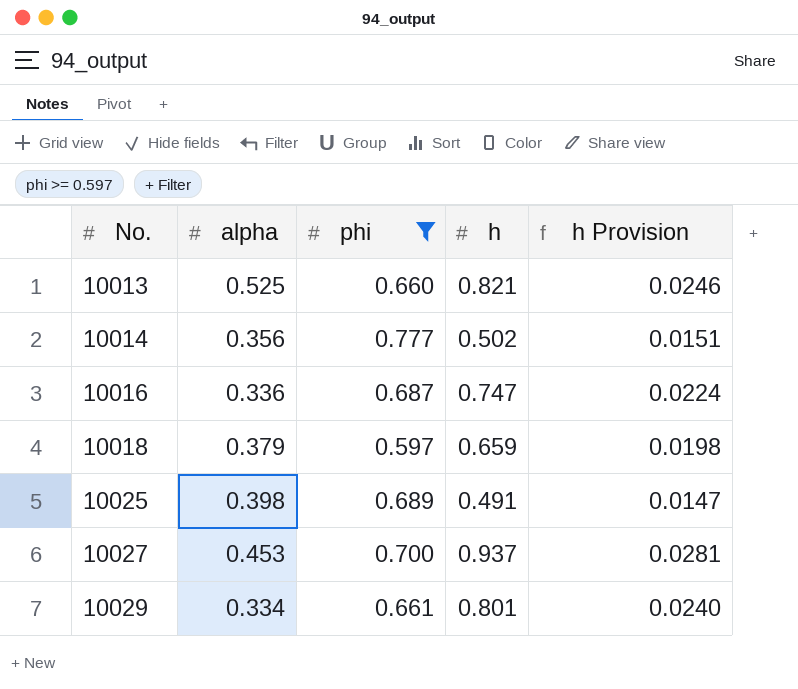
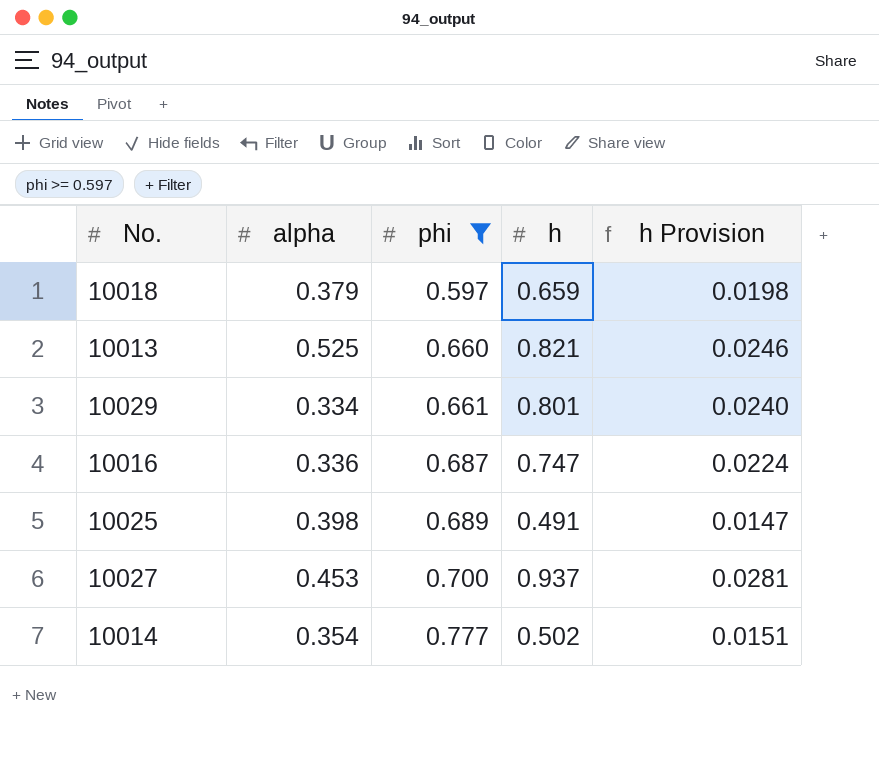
row order: No. ascending -> phi ascending
10014 | alpha: 0.356 -> 0.354

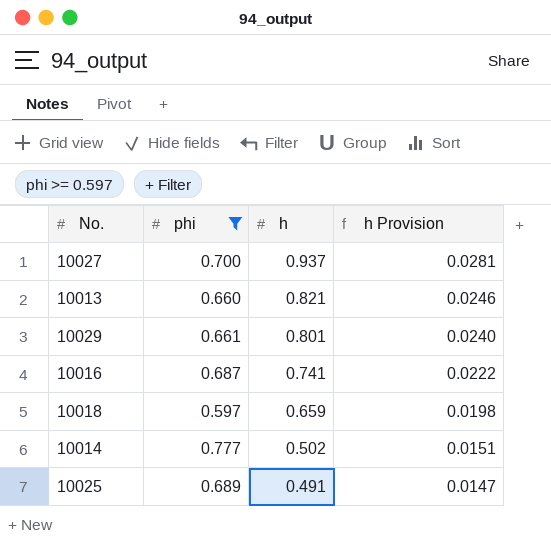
row order: phi ascending -> h descending
column alpha | position: 2 -> none
10016 | h: 0.747 -> 0.741
10016 | h Provision: 0.0224 -> 0.0222

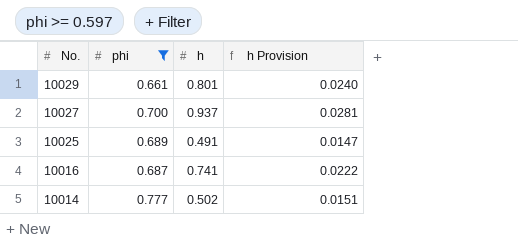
row order: h descending -> No. descending
row 10013: 0.660 | 0.821 | 0.0246 -> none
row 10018: 0.597 | 0.659 | 0.0198 -> none

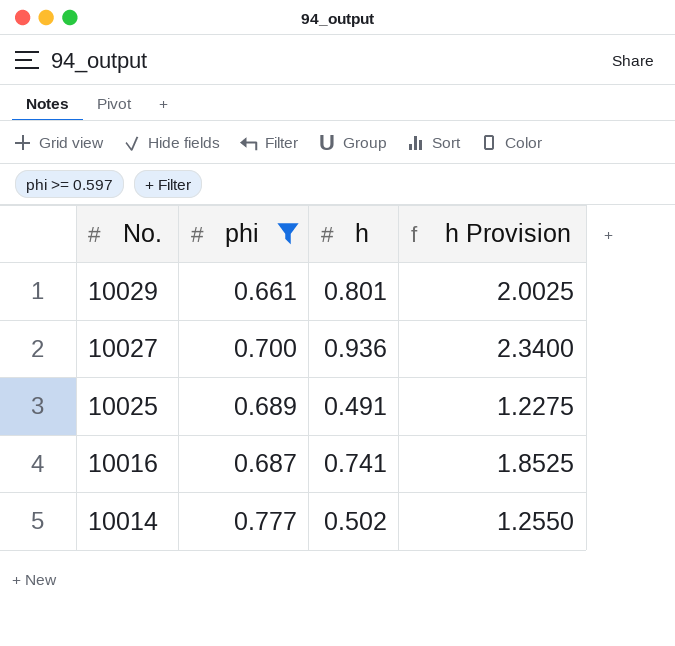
column h Provision | formula: [h] * 0.03 -> [h] * 2.5
10027 | h: 0.937 -> 0.936

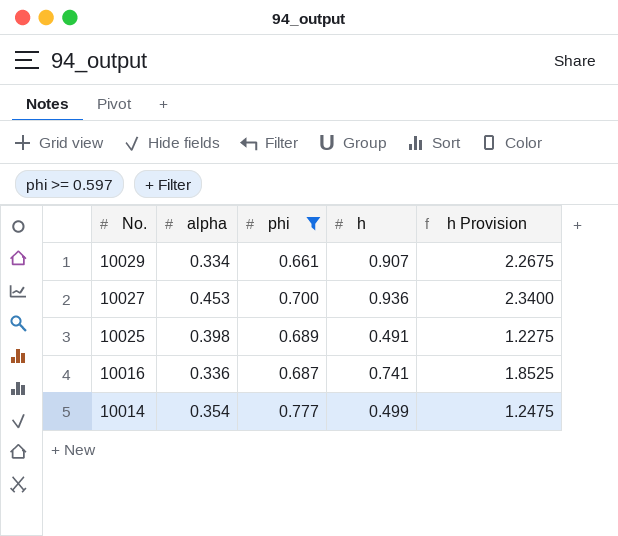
column alpha | position: none -> 2
10029 | h: 0.801 -> 0.907
10029 | h Provision: 2.0025 -> 2.2675
10014 | h: 0.502 -> 0.499
10014 | h Provision: 1.2550 -> 1.2475

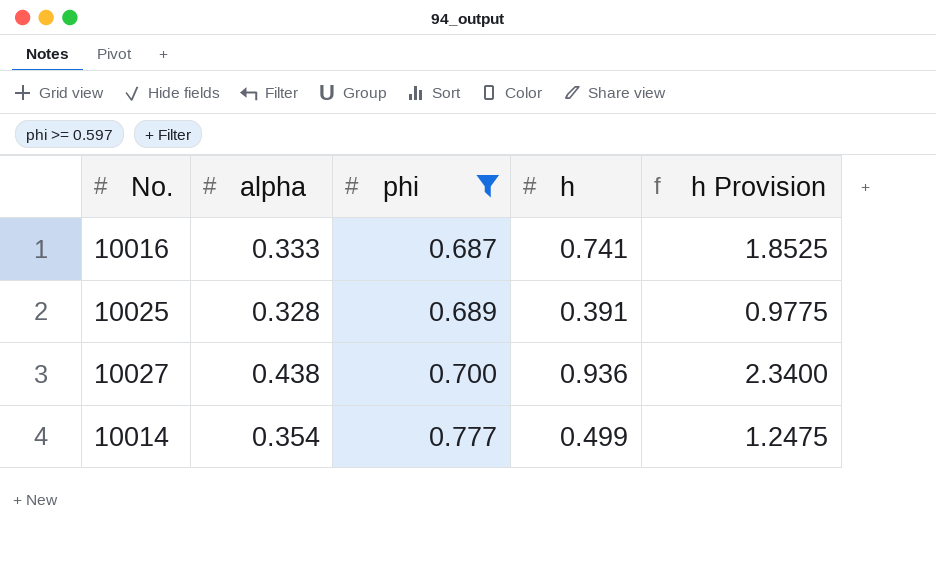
row order: No. descending -> phi ascending
row 10029: 0.334 | 0.661 | 0.907 | 2.2675 -> none
10016 | alpha: 0.336 -> 0.333
10025 | alpha: 0.398 -> 0.328
10025 | h: 0.491 -> 0.391
10025 | h Provision: 1.2275 -> 0.9775
10027 | alpha: 0.453 -> 0.438

